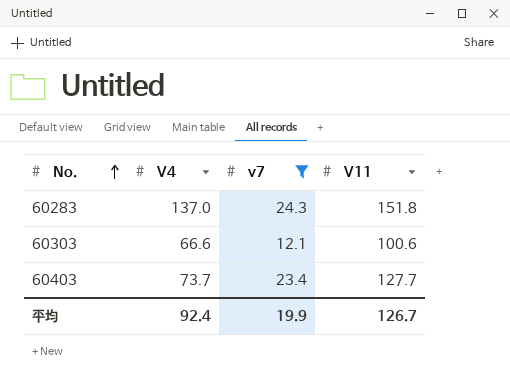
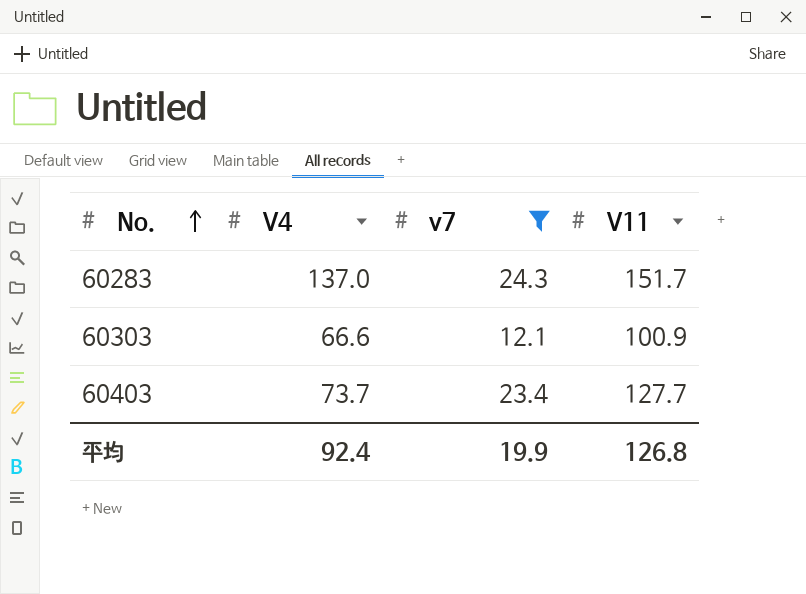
60283 | V11: 151.8 -> 151.7
60303 | V11: 100.6 -> 100.9
平均 | V11: 126.7 -> 126.8

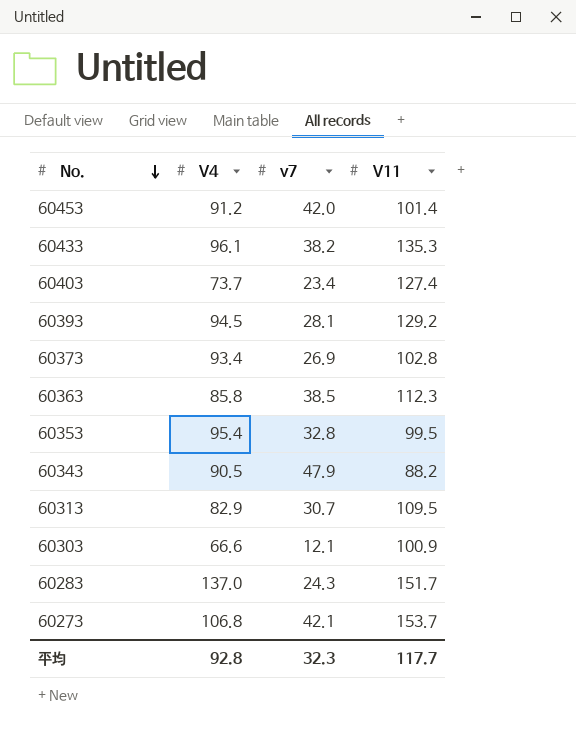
filter: v7 <= 24.3 -> none
row order: No. ascending -> No. descending
60403 | V11: 127.7 -> 127.4
平均 | V4: 92.4 -> 92.8
平均 | v7: 19.9 -> 32.3
平均 | V11: 126.8 -> 117.7

